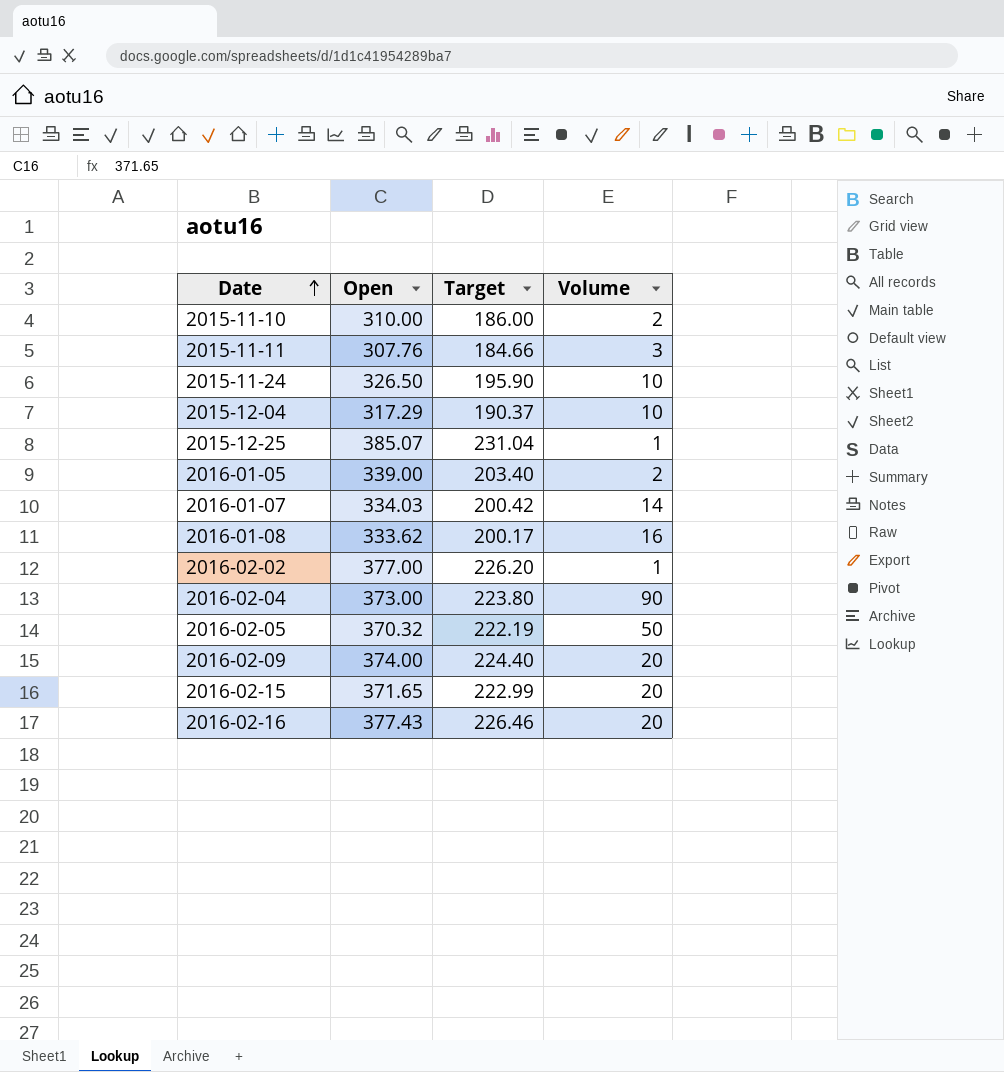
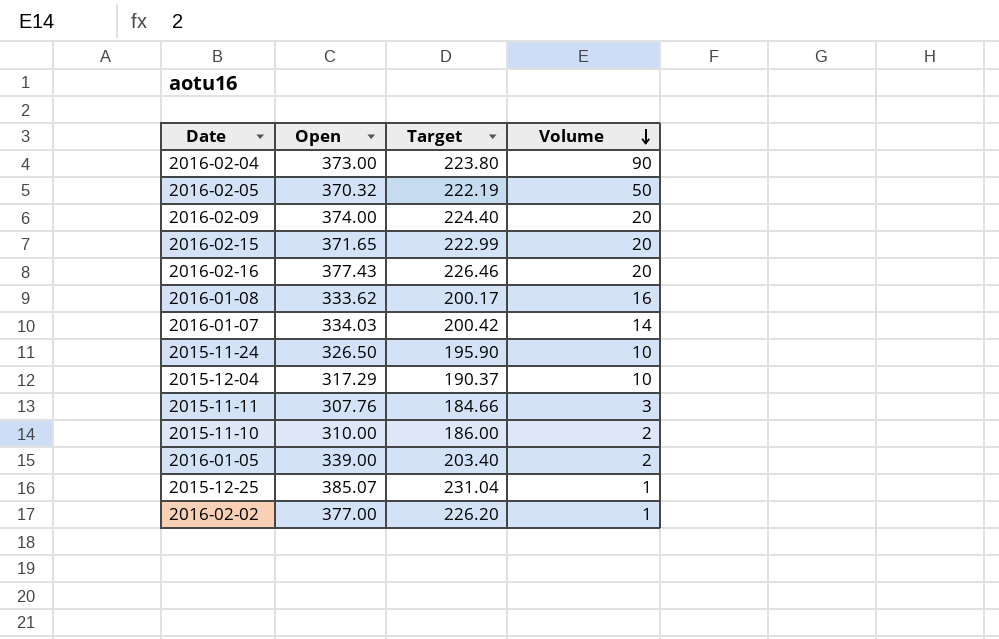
row order: Date ascending -> Volume descending

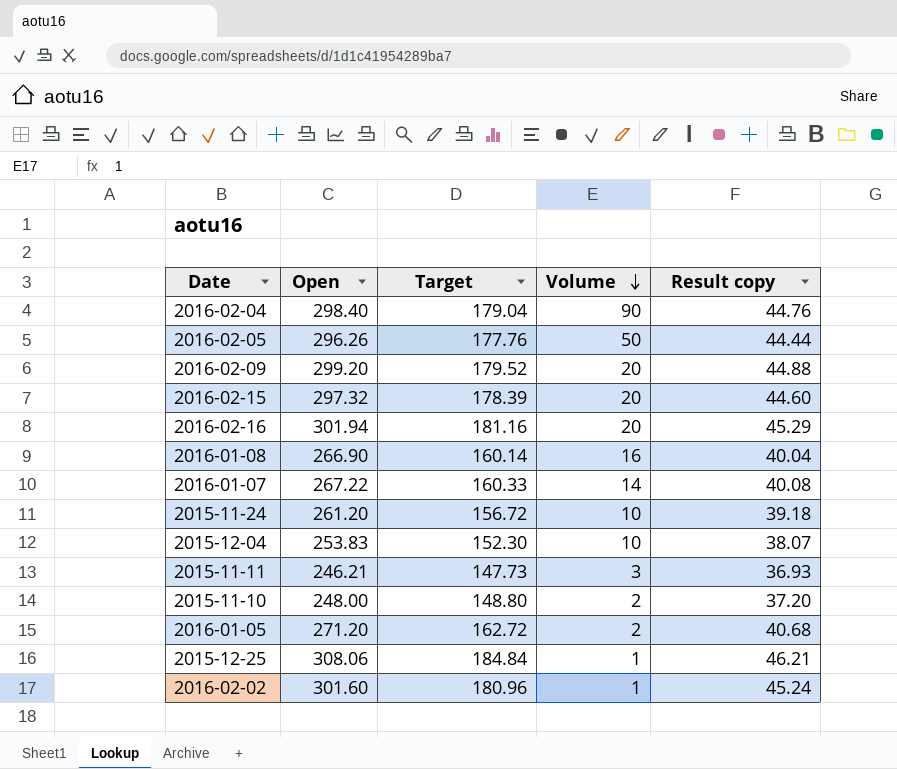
column Result copy | formula: none -> [Open] * 0.15
2016-02-04 | Open: 373.00 -> 298.40
2016-02-04 | Target: 223.80 -> 179.04
2016-02-05 | Open: 370.32 -> 296.26
2016-02-05 | Target: 222.19 -> 177.76
2016-02-09 | Open: 374.00 -> 299.20
2016-02-09 | Target: 224.40 -> 179.52
2016-02-15 | Open: 371.65 -> 297.32
2016-02-15 | Target: 222.99 -> 178.39
2016-02-16 | Open: 377.43 -> 301.94
2016-02-16 | Target: 226.46 -> 181.16
2016-01-08 | Open: 333.62 -> 266.90
2016-01-08 | Target: 200.17 -> 160.14
2016-01-07 | Open: 334.03 -> 267.22
2016-01-07 | Target: 200.42 -> 160.33
2015-11-24 | Open: 326.50 -> 261.20
2015-11-24 | Target: 195.90 -> 156.72
2015-12-04 | Open: 317.29 -> 253.83
2015-12-04 | Target: 190.37 -> 152.30
2015-11-11 | Open: 307.76 -> 246.21
2015-11-11 | Target: 184.66 -> 147.73
2015-11-10 | Open: 310.00 -> 248.00
2015-11-10 | Target: 186.00 -> 148.80
2016-01-05 | Open: 339.00 -> 271.20
2016-01-05 | Target: 203.40 -> 162.72
2015-12-25 | Open: 385.07 -> 308.06
2015-12-25 | Target: 231.04 -> 184.84
2016-02-02 | Open: 377.00 -> 301.60
2016-02-02 | Target: 226.20 -> 180.96

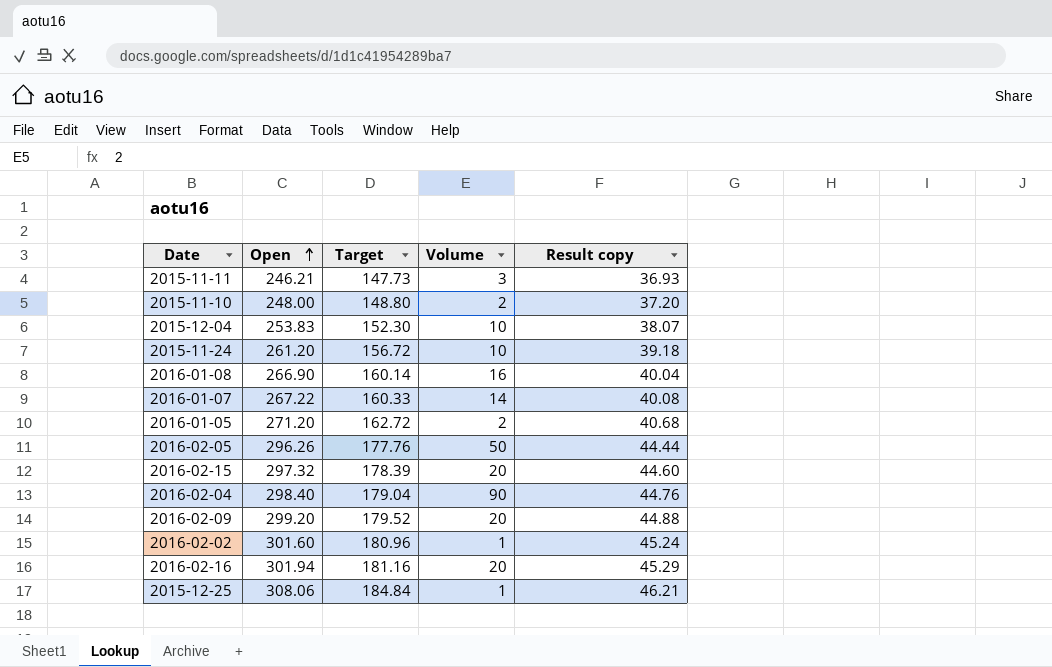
row order: Volume descending -> Open ascending

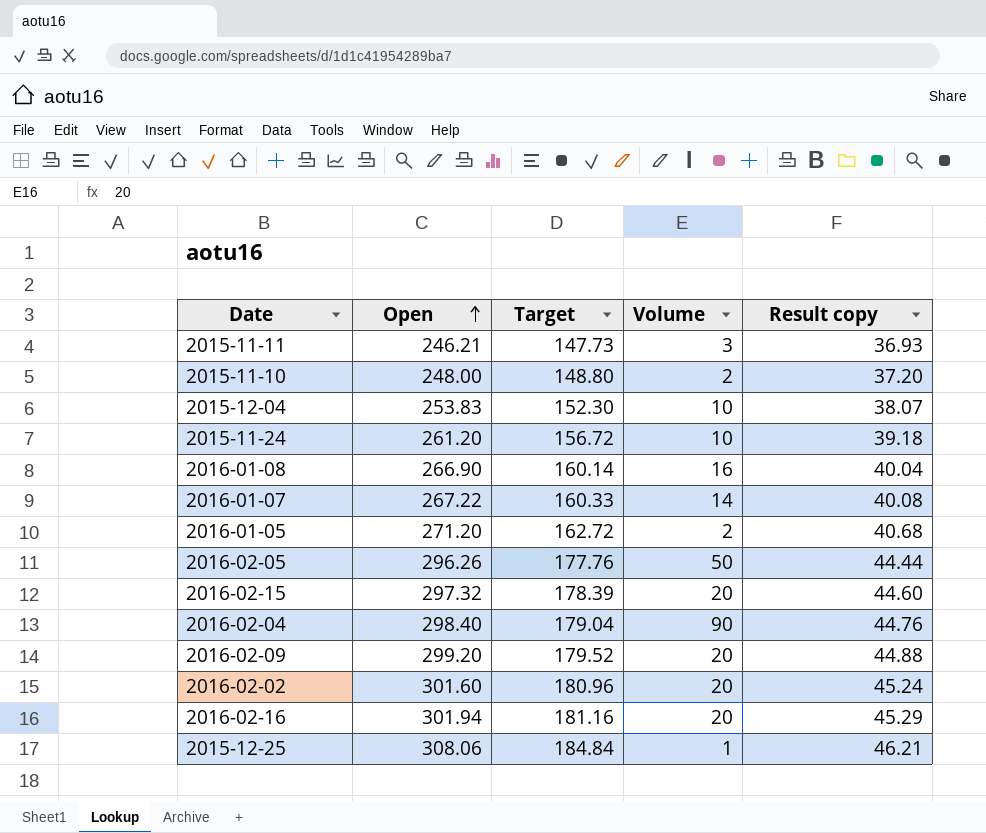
2016-02-02 | Volume: 1 -> 20

